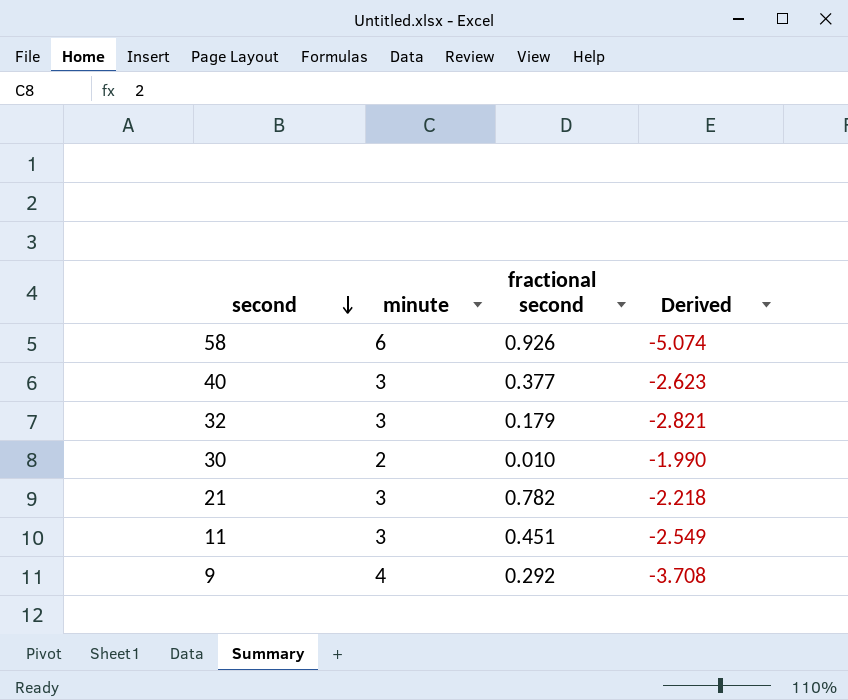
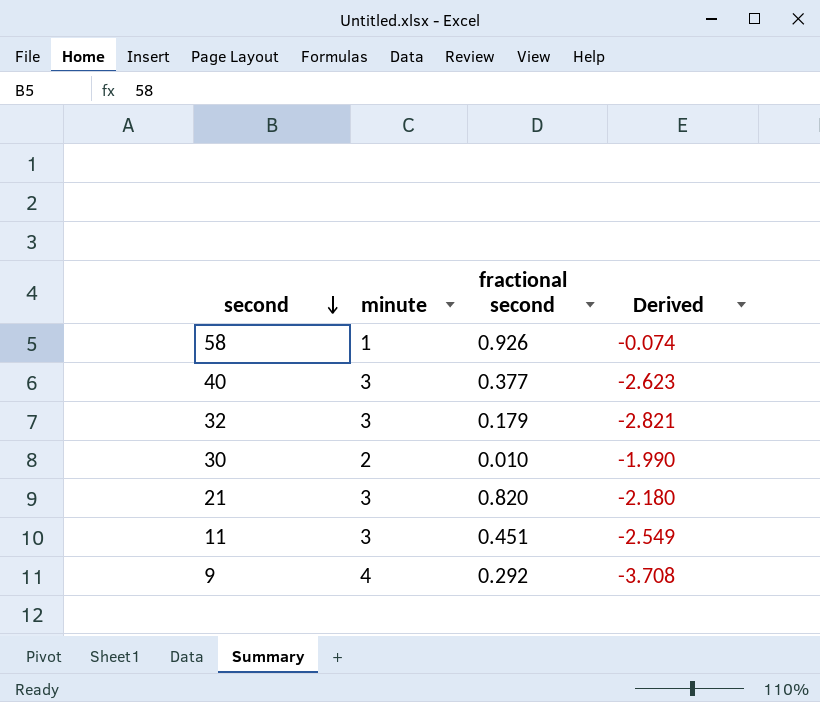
58 | minute: 6 -> 1
58 | Derived: -5.074 -> -0.074
21 | fractional second: 0.782 -> 0.820
21 | Derived: -2.218 -> -2.180

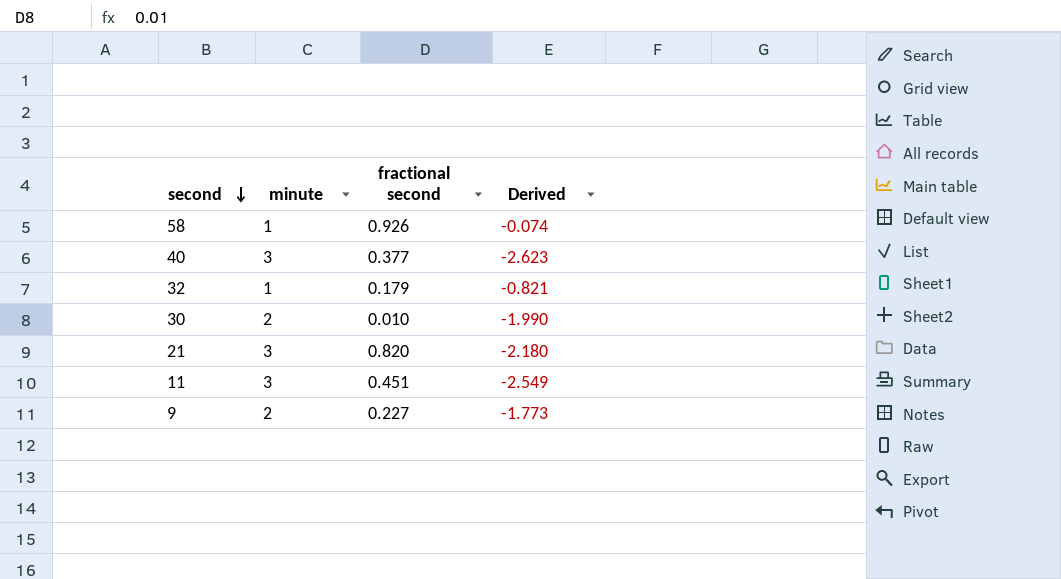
32 | minute: 3 -> 1
32 | Derived: -2.821 -> -0.821
9 | minute: 4 -> 2
9 | fractional second: 0.292 -> 0.227
9 | Derived: -3.708 -> -1.773

